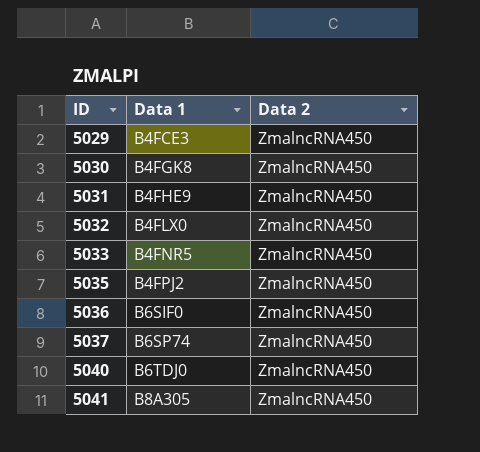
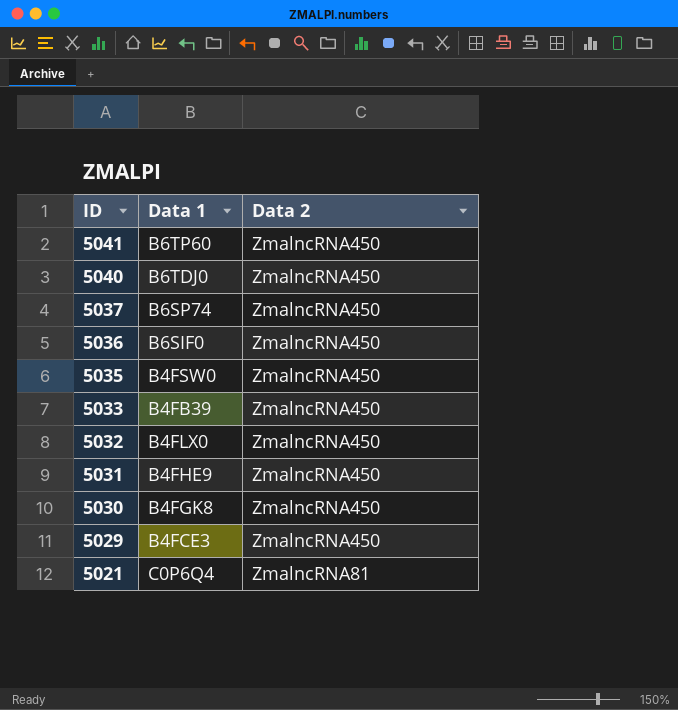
row order: ID ascending -> ID descending
5041 | Data 1: B8A305 -> B6TP60
5035 | Data 1: B4FPJ2 -> B4FSW0
5033 | Data 1: B4FNR5 -> B4FB39
row 5021: none -> C0P6Q4 | ZmalncRNA81

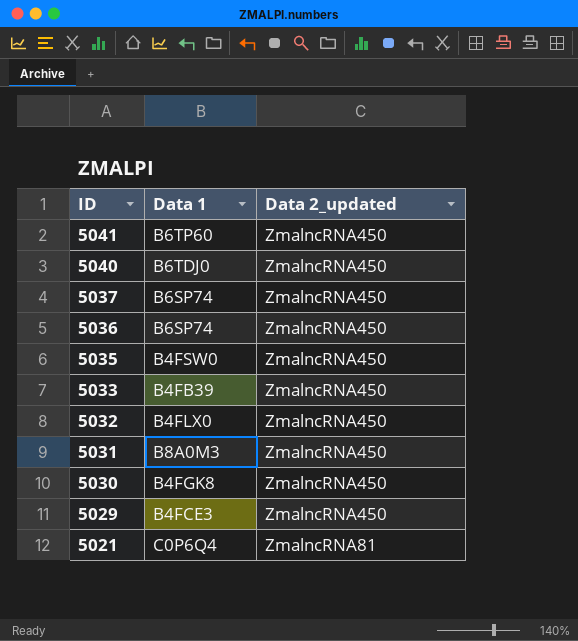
column name: Data 2 -> Data 2_updated
5036 | Data 1: B6SIF0 -> B6SP74
5031 | Data 1: B4FHE9 -> B8A0M3

